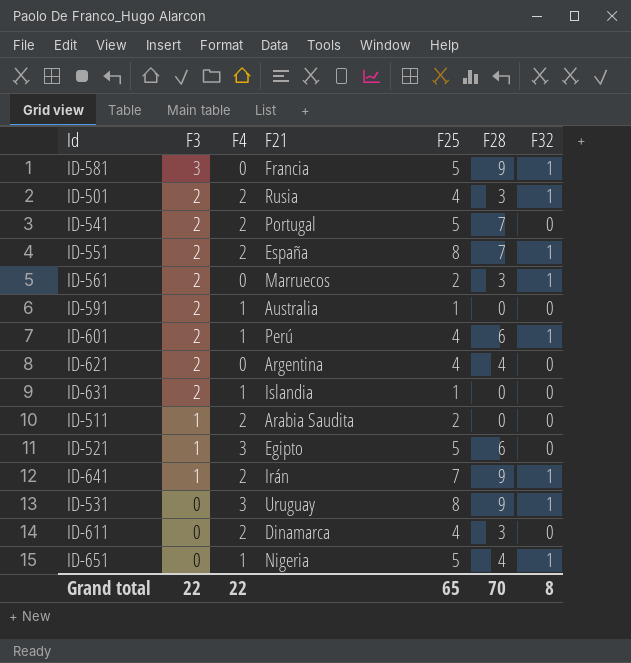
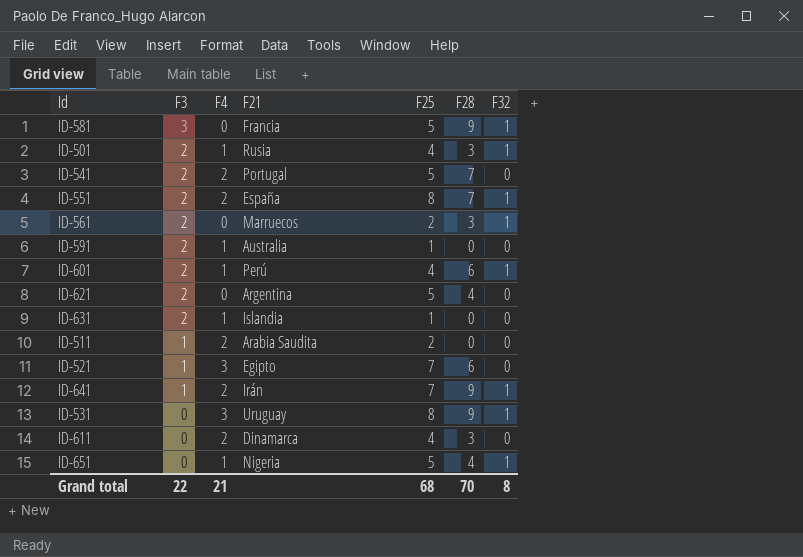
ID-501 | F4: 2 -> 1
ID-621 | F25: 4 -> 5
ID-521 | F25: 5 -> 7
Grand total | F4: 22 -> 21
Grand total | F25: 65 -> 68

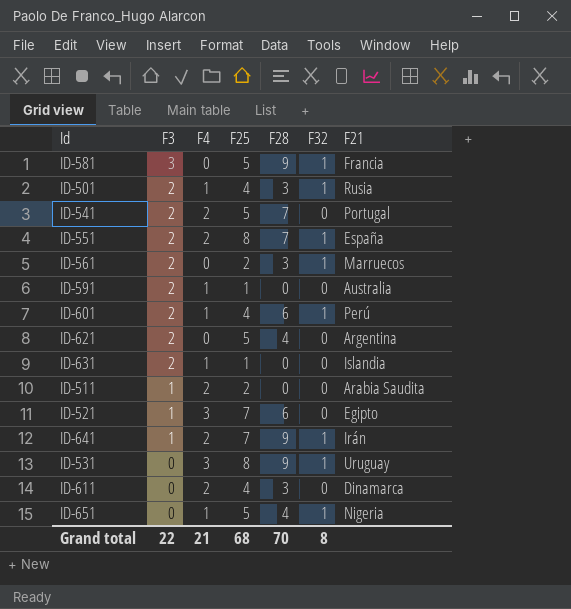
column F21 | position: 4 -> 7

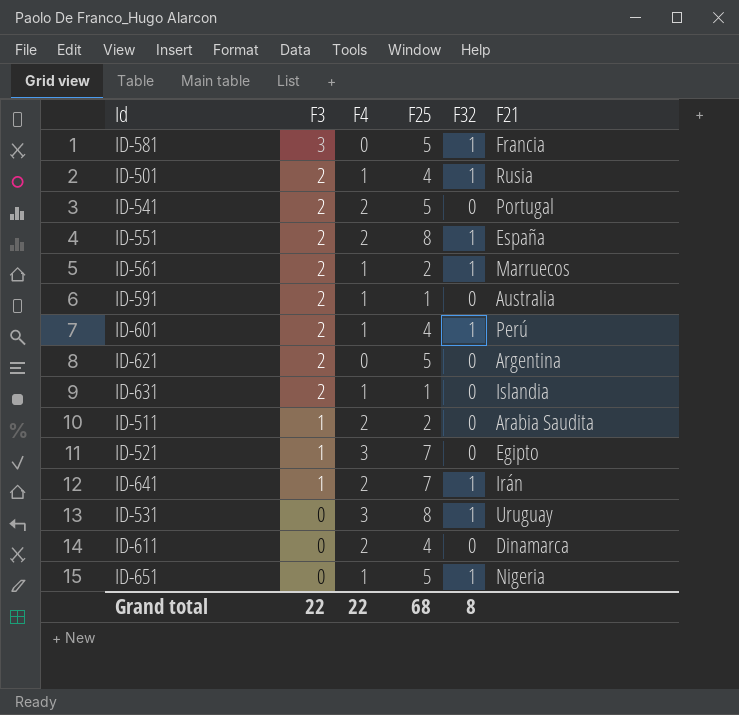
column F28 | position: 5 -> none
ID-561 | F4: 0 -> 1
Grand total | F4: 21 -> 22

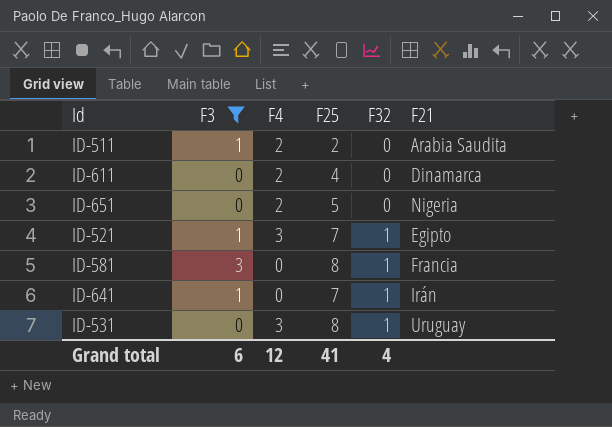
filter: none -> F3 != 2
row order: F3 descending -> F32 ascending
ID-651 | F4: 1 -> 2
ID-651 | F32: 1 -> 0
ID-521 | F32: 0 -> 1
ID-581 | F25: 5 -> 8
ID-641 | F4: 2 -> 0
Grand total | F3: 22 -> 6
Grand total | F4: 22 -> 12
Grand total | F25: 68 -> 41
Grand total | F32: 8 -> 4

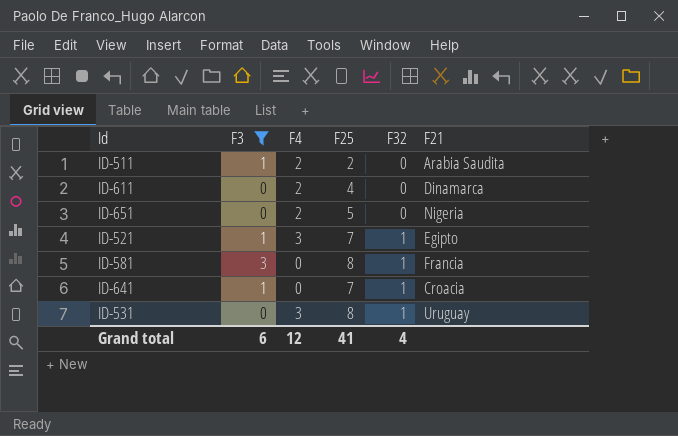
ID-641 | F21: Irán -> Croacia

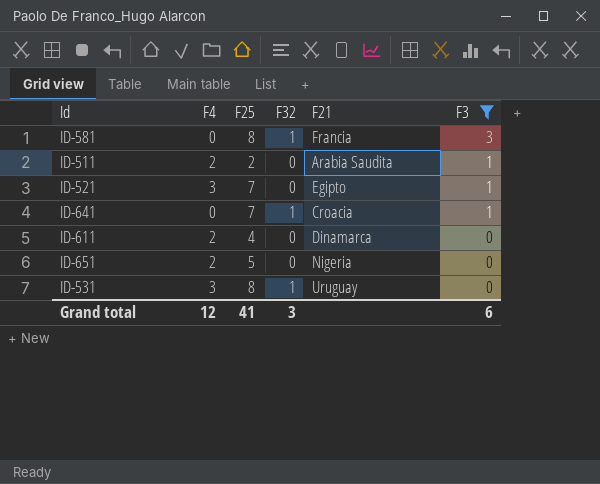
row order: F32 ascending -> F3 descending
column F3 | position: 2 -> 6
ID-521 | F32: 1 -> 0
Grand total | F32: 4 -> 3

